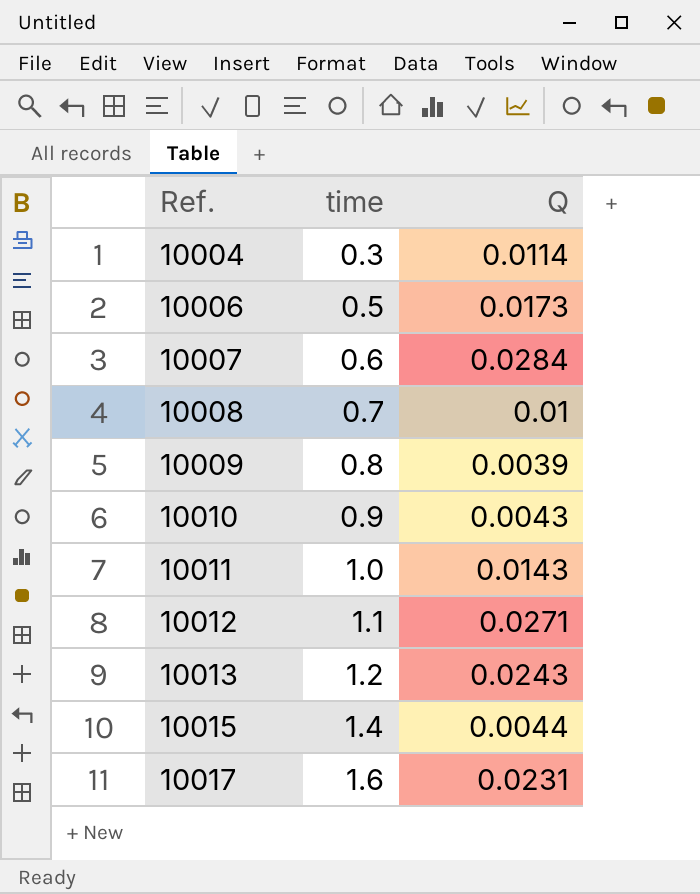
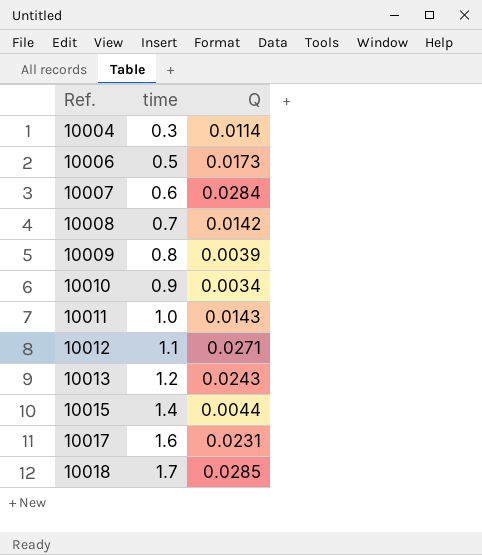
10008 | Q: 0.01 -> 0.0142
10010 | Q: 0.0043 -> 0.0034
row 10018: none -> 1.7 | 0.0285

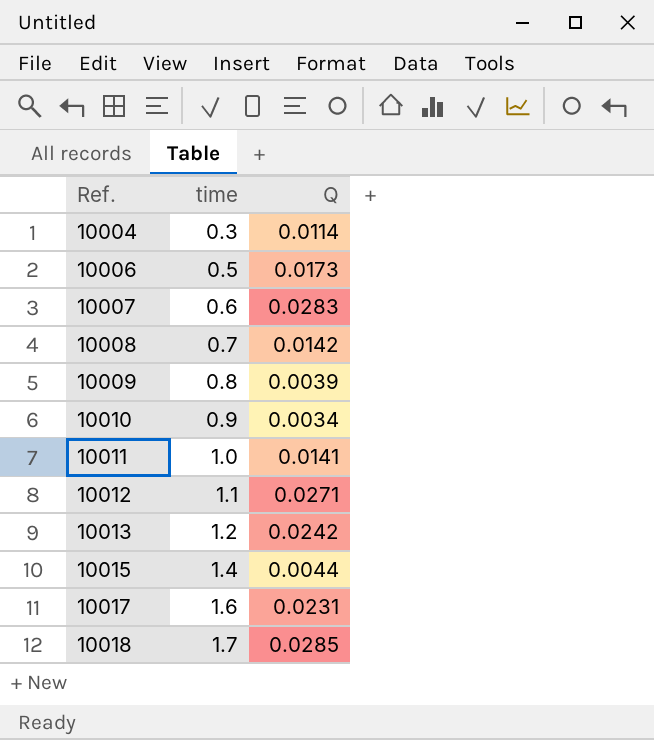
10007 | Q: 0.0284 -> 0.0283
10011 | Q: 0.0143 -> 0.0141
10013 | Q: 0.0243 -> 0.0242

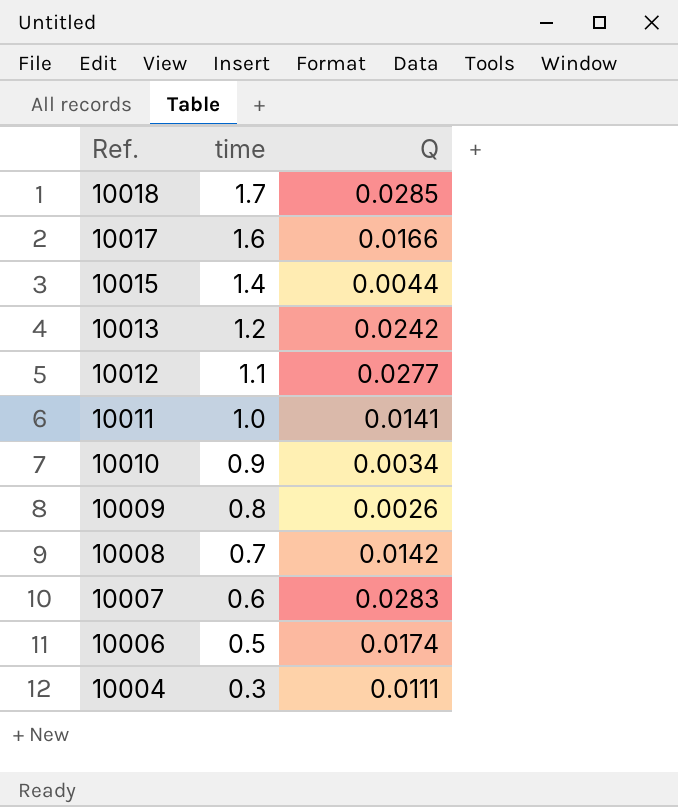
row order: Ref. ascending -> Ref. descending
10017 | Q: 0.0231 -> 0.0166
10012 | Q: 0.0271 -> 0.0277
10009 | Q: 0.0039 -> 0.0026
10006 | Q: 0.0173 -> 0.0174
10004 | Q: 0.0114 -> 0.0111

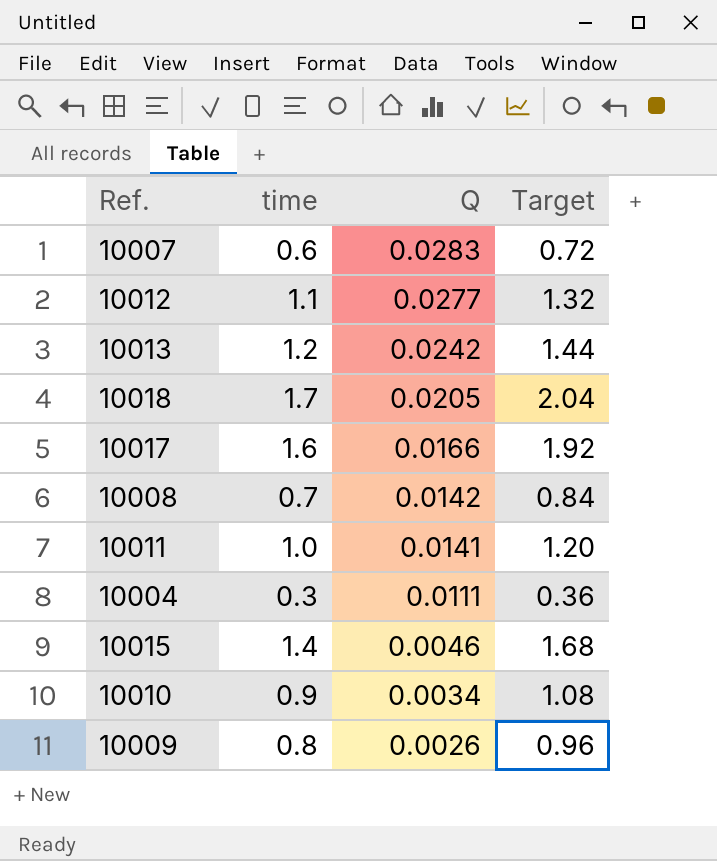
row order: Ref. descending -> Q descending
column Target | formula: none -> [time] * 1.2
row 10006: 0.5 | 0.0174 -> none
10018 | Q: 0.0285 -> 0.0205
10015 | Q: 0.0044 -> 0.0046

